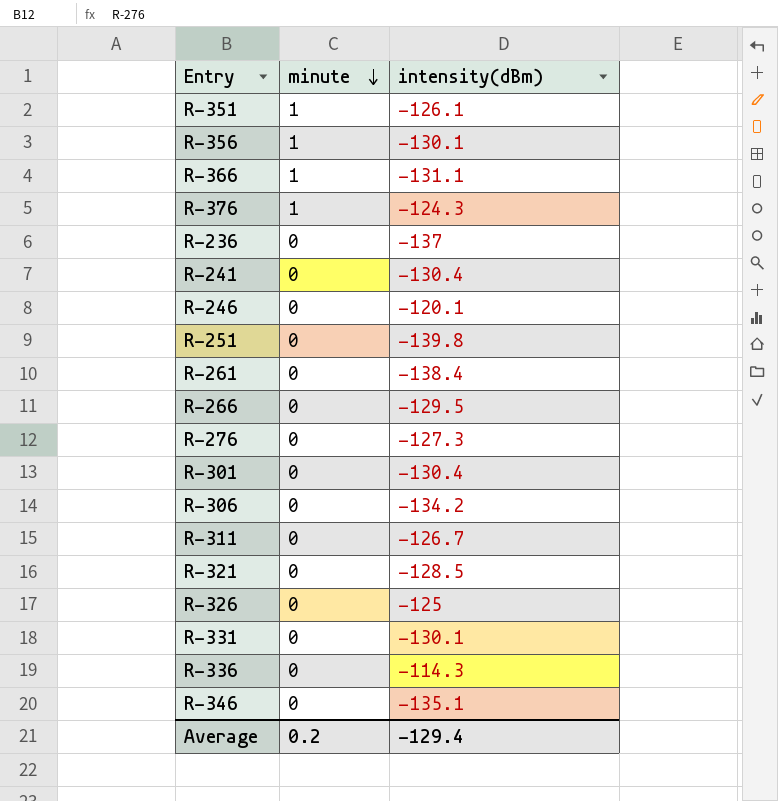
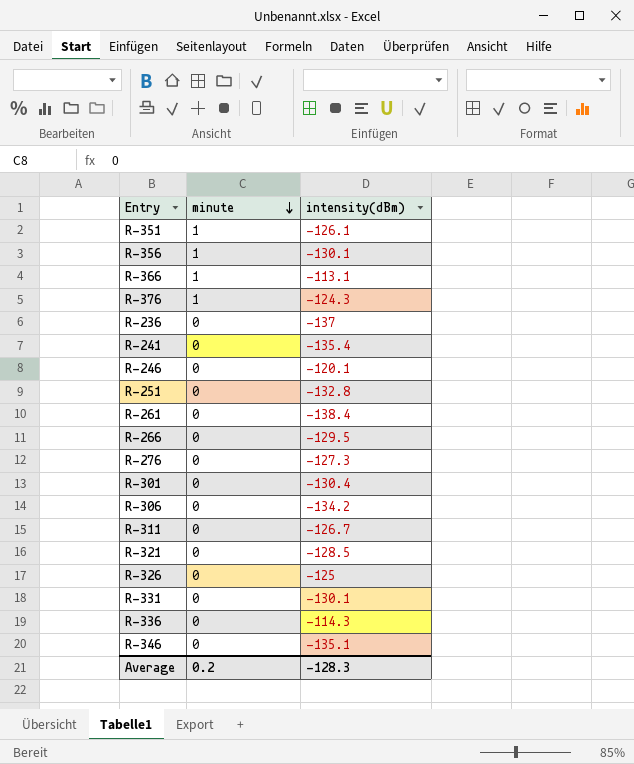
R-366 | intensity(dBm): -131.1 -> -113.1
R-241 | intensity(dBm): -130.4 -> -135.4
R-251 | intensity(dBm): -139.8 -> -132.8
Average | intensity(dBm): -129.4 -> -128.3

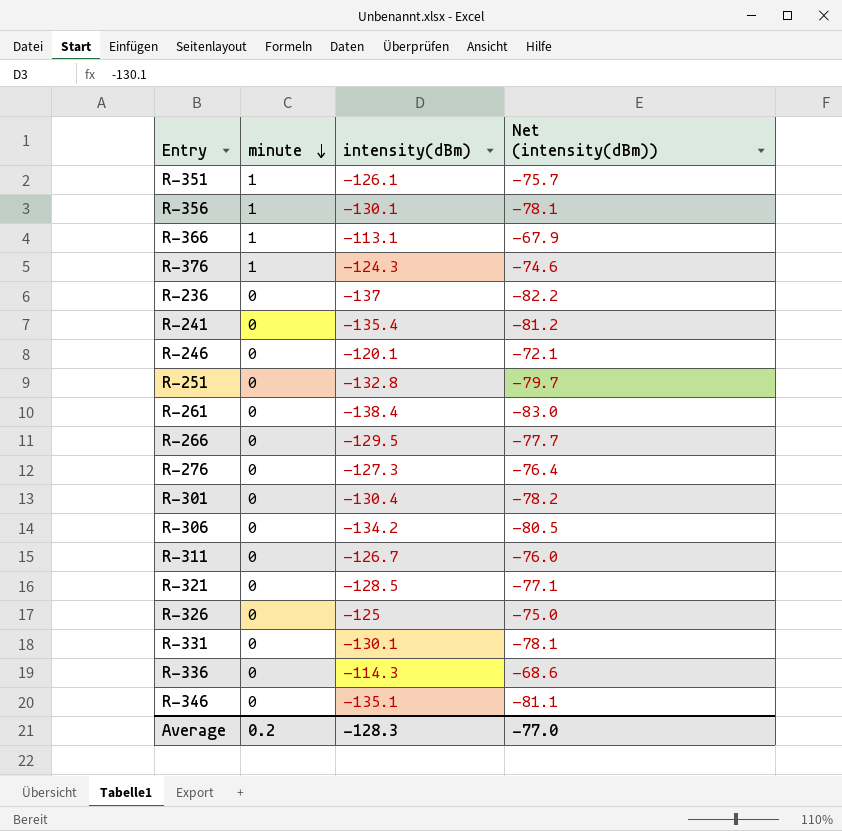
column Net (intensity(dBm)) | formula: none -> [intensity(dBm)] * 0.6

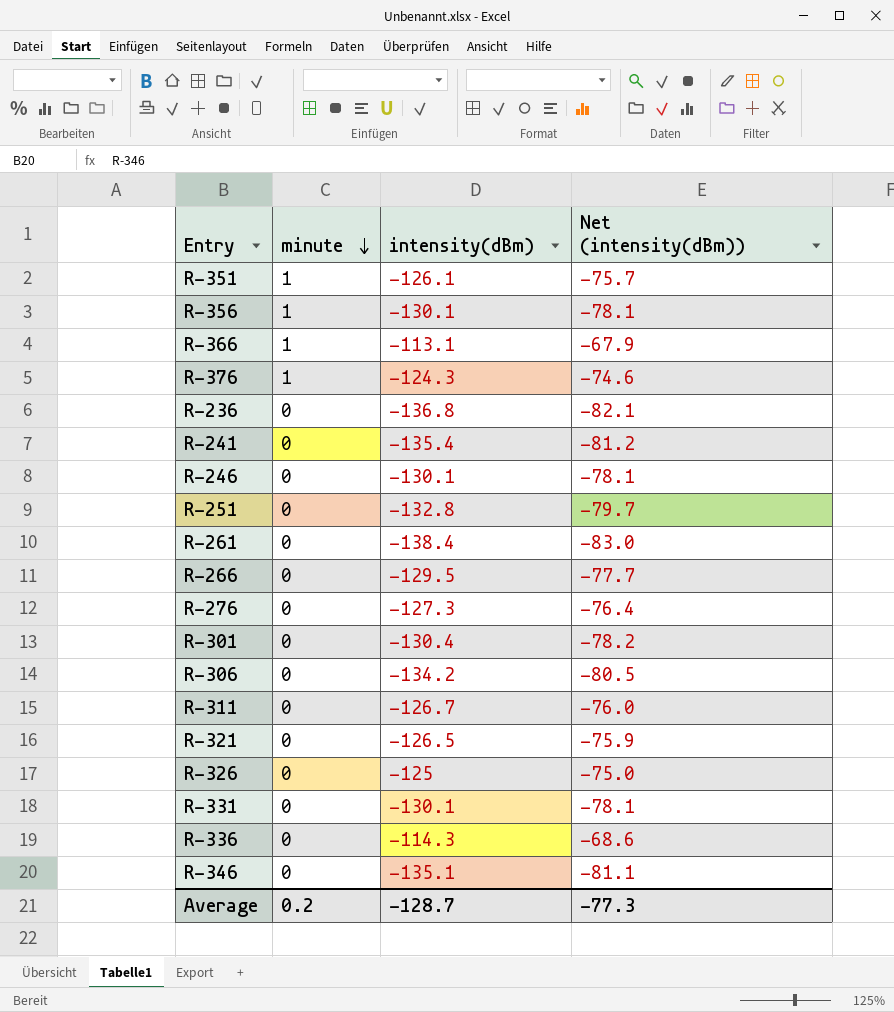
R-236 | intensity(dBm): -137 -> -136.8
R-236 | Net (intensity(dBm)): -82.2 -> -82.1
R-246 | intensity(dBm): -120.1 -> -130.1
R-246 | Net (intensity(dBm)): -72.1 -> -78.1
R-321 | intensity(dBm): -128.5 -> -126.5
R-321 | Net (intensity(dBm)): -77.1 -> -75.9
Average | intensity(dBm): -128.3 -> -128.7
Average | Net (intensity(dBm)): -77.0 -> -77.3

